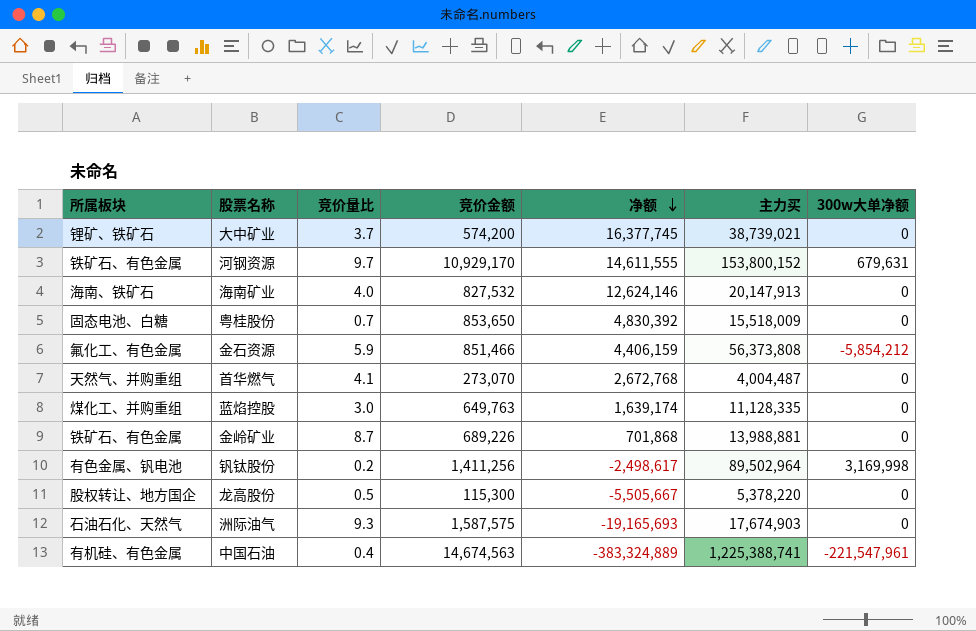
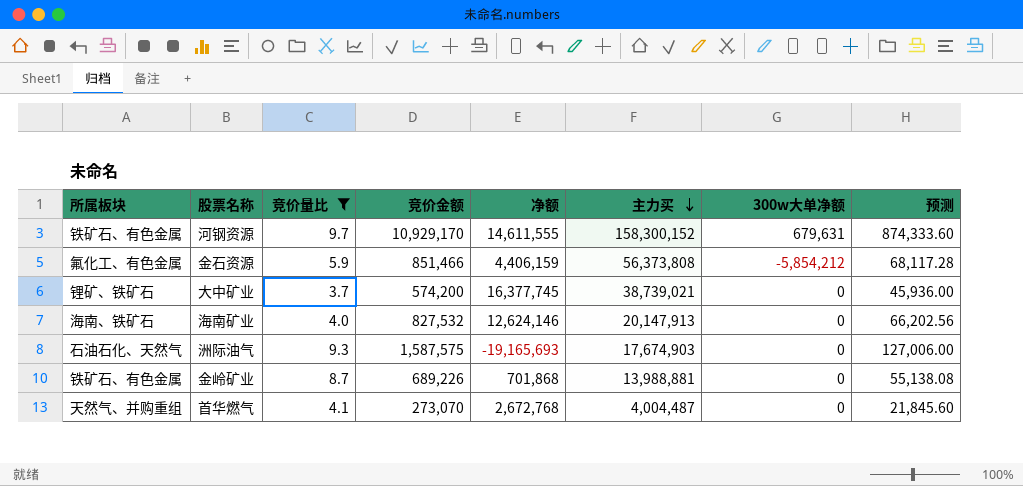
filter: none -> 竞价量比 >= 3.7
row order: 净额 descending -> 主力买 descending
column 预测 | formula: none -> [竞价金额] * 0.08
河钢资源 | 主力买: 153,800,152 -> 158,300,152

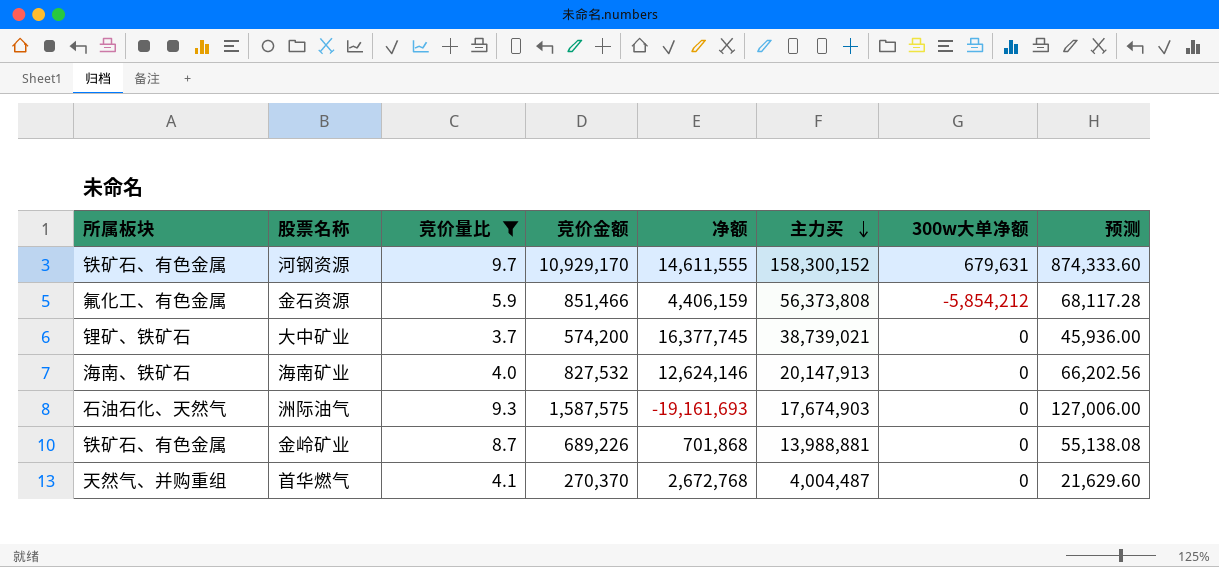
洲际油气 | 净额: -19,165,693 -> -19,161,693
首华燃气 | 竞价金额: 273,070 -> 270,370
首华燃气 | 预测: 21,845.60 -> 21,629.60

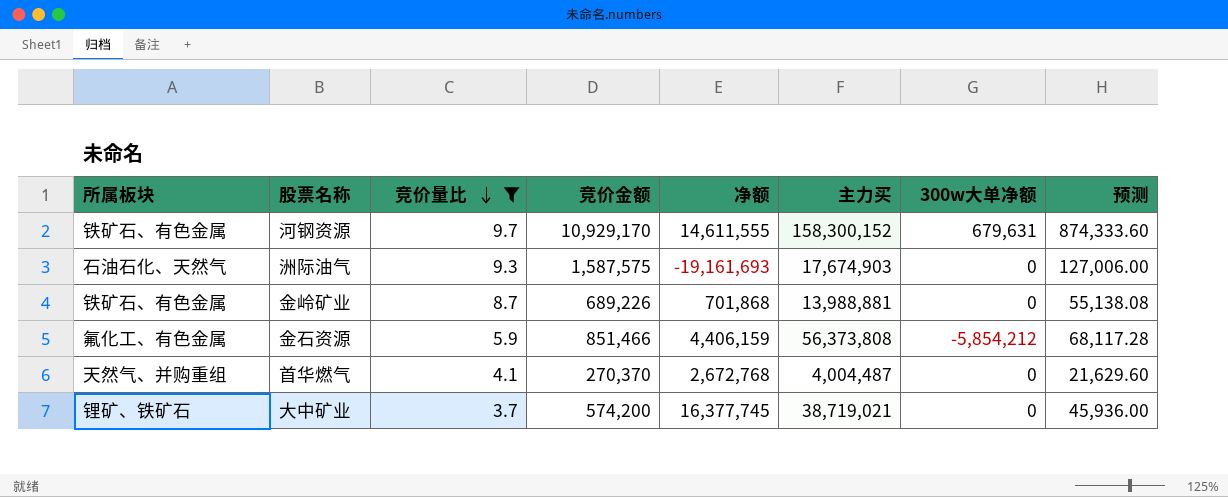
row order: 主力买 descending -> 竞价量比 descending
row 海南矿业: 海南、铁矿石 | 4.0 | 827,532 | 12,624,146 | 20,147,913 | 0 | 66,202.56 -> none
大中矿业 | 主力买: 38,739,021 -> 38,719,021

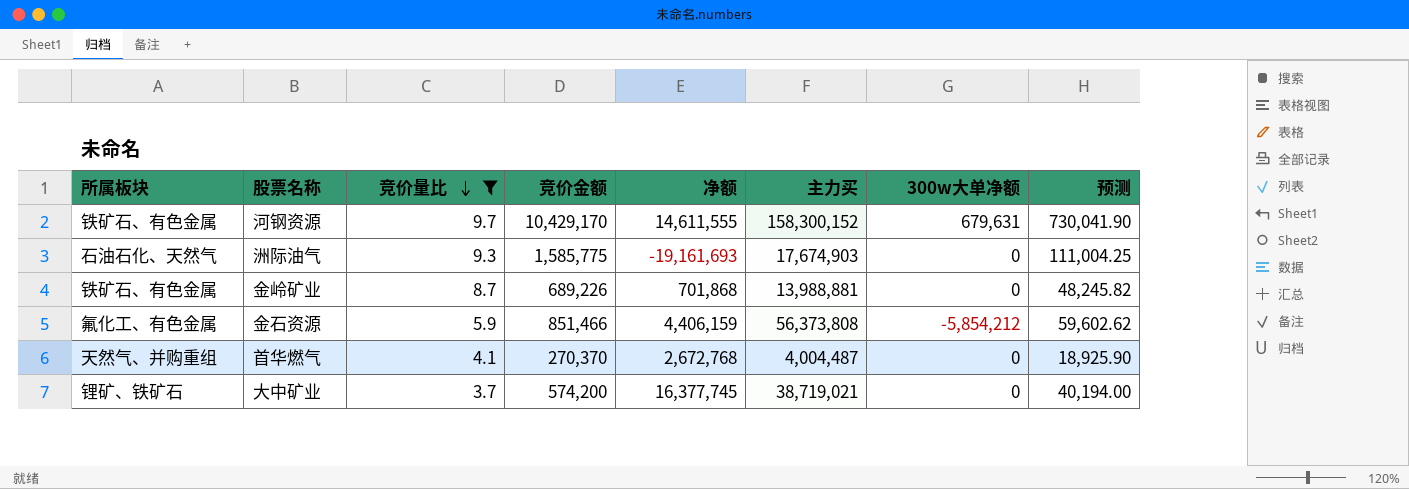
column 预测 | formula: [竞价金额] * 0.08 -> [竞价金额] * 0.07
河钢资源 | 竞价金额: 10,929,170 -> 10,429,170
洲际油气 | 竞价金额: 1,587,575 -> 1,585,775

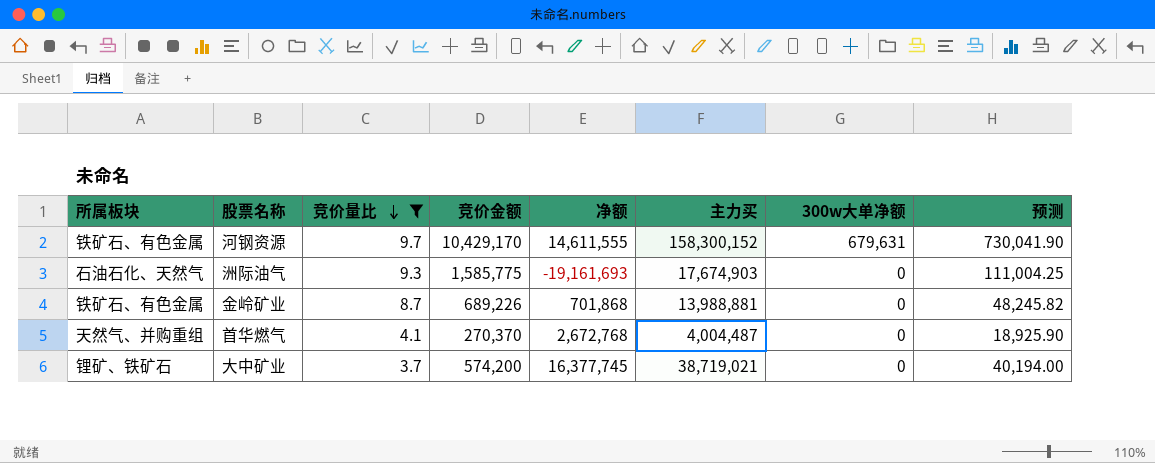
row 金石资源: 氟化工、有色金属 | 5.9 | 851,466 | 4,406,159 | 56,373,808 | -5,854,212 | 59,602.62 -> none

